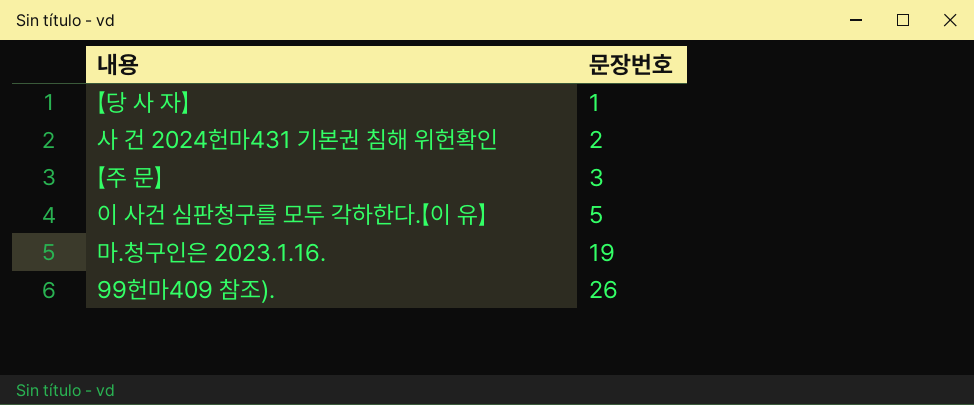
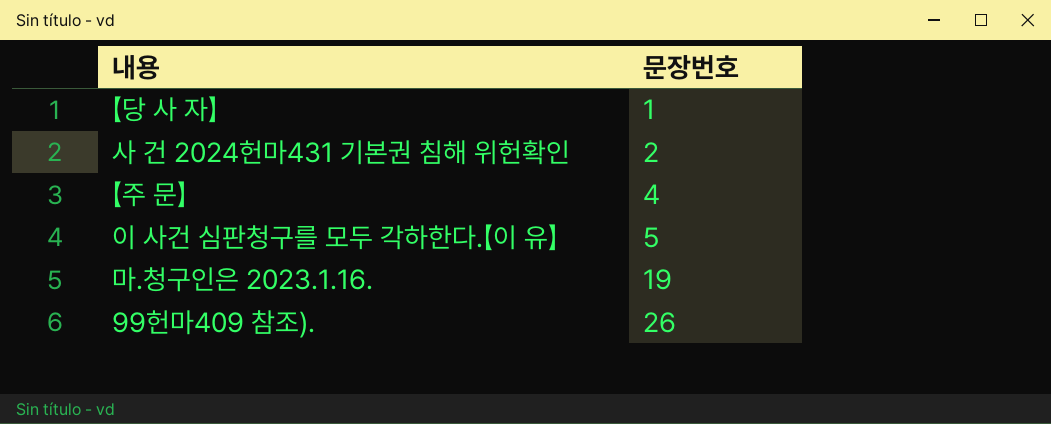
【주 문】 | 문장번호: 3 -> 4

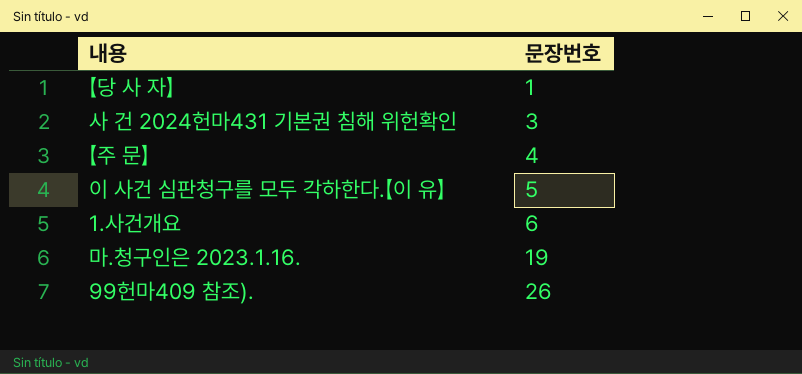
사 건 2024헌마431 기본권 침해 위헌확인 | 문장번호: 2 -> 3
row 1.사건개요: none -> 6

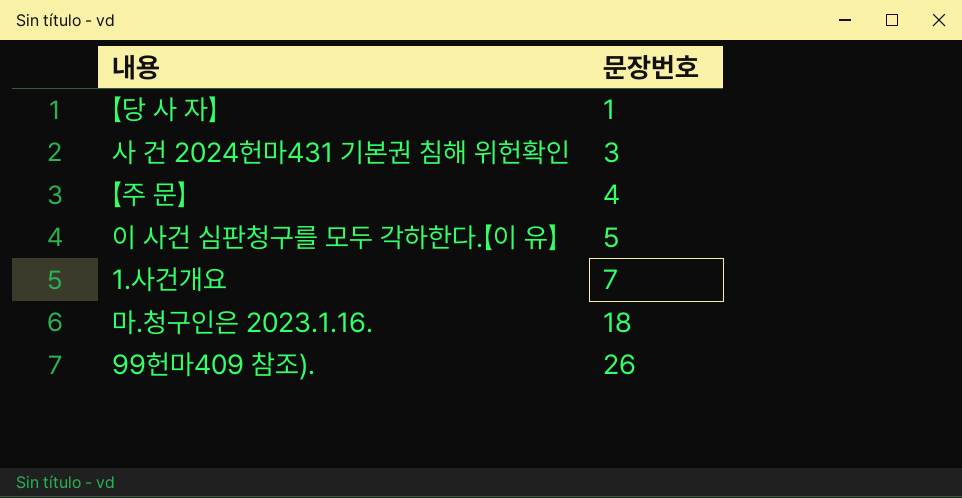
1.사건개요 | 문장번호: 6 -> 7
마.청구인은 2023.1.16. | 문장번호: 19 -> 18

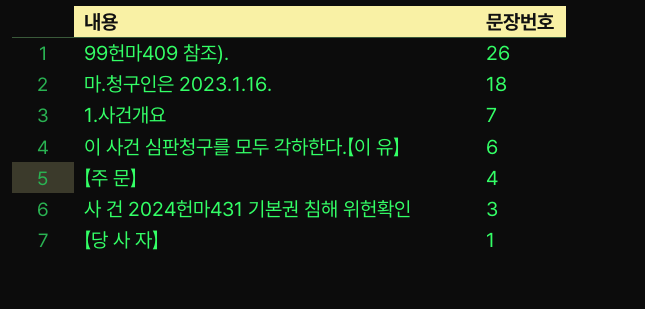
row order: 문장번호 ascending -> 문장번호 descending
이 사건 심판청구를 모두 각하한다.【이 유】 | 문장번호: 5 -> 6

